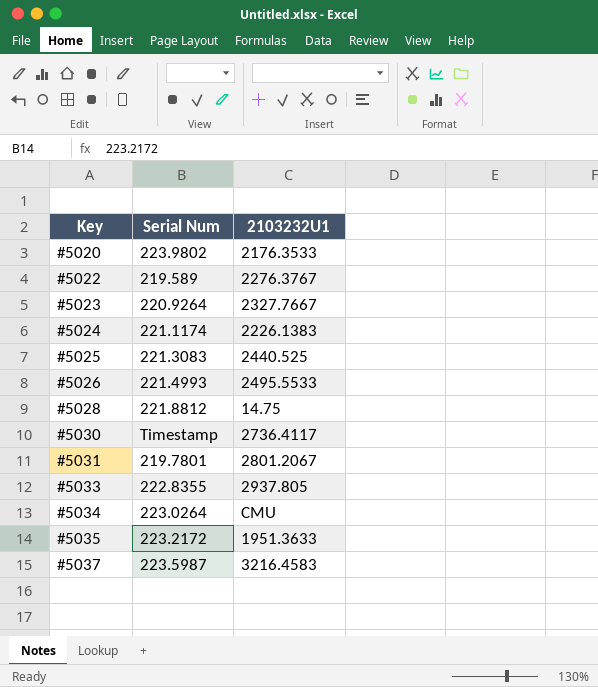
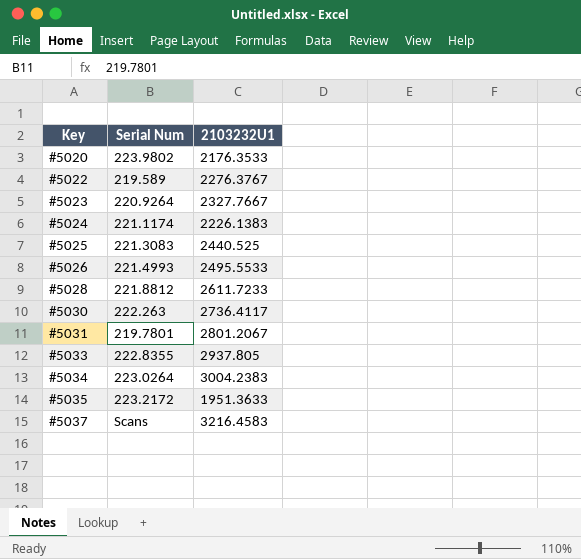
#5028 | 2103232U1: 14.75 -> 2611.7233
#5030 | Serial Num: Timestamp -> 222.263
#5034 | 2103232U1: CMU -> 3004.2383
#5037 | Serial Num: 223.5987 -> Scans

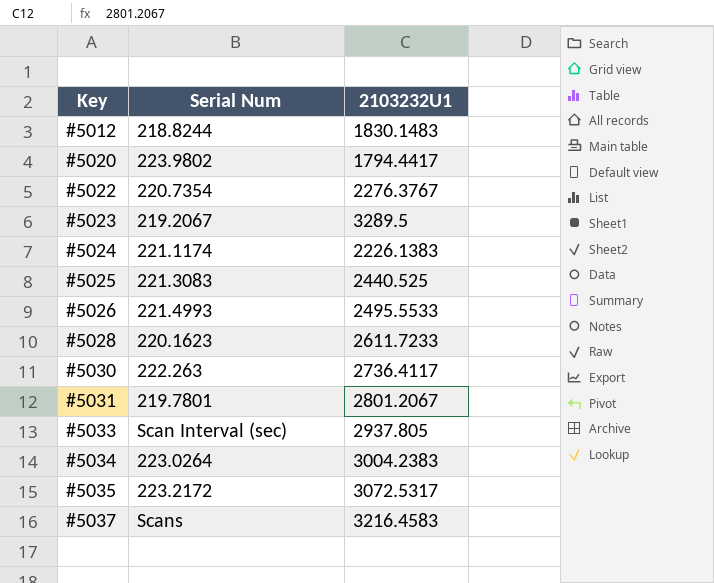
row #5012: none -> 218.8244 | 1830.1483
#5020 | 2103232U1: 2176.3533 -> 1794.4417
#5022 | Serial Num: 219.589 -> 220.7354
#5023 | Serial Num: 220.9264 -> 219.2067
#5023 | 2103232U1: 2327.7667 -> 3289.5
#5028 | Serial Num: 221.8812 -> 220.1623
#5033 | Serial Num: 222.8355 -> Scan Interval (sec)
#5035 | 2103232U1: 1951.3633 -> 3072.5317

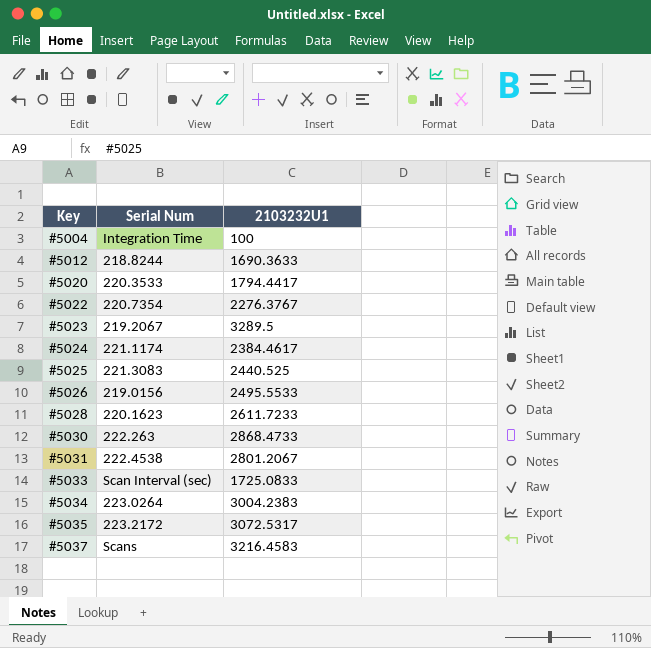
row #5004: none -> Integration Time | 100
#5012 | 2103232U1: 1830.1483 -> 1690.3633
#5020 | Serial Num: 223.9802 -> 220.3533
#5024 | 2103232U1: 2226.1383 -> 2384.4617
#5026 | Serial Num: 221.4993 -> 219.0156
#5030 | 2103232U1: 2736.4117 -> 2868.4733
#5031 | Serial Num: 219.7801 -> 222.4538
#5033 | 2103232U1: 2937.805 -> 1725.0833

